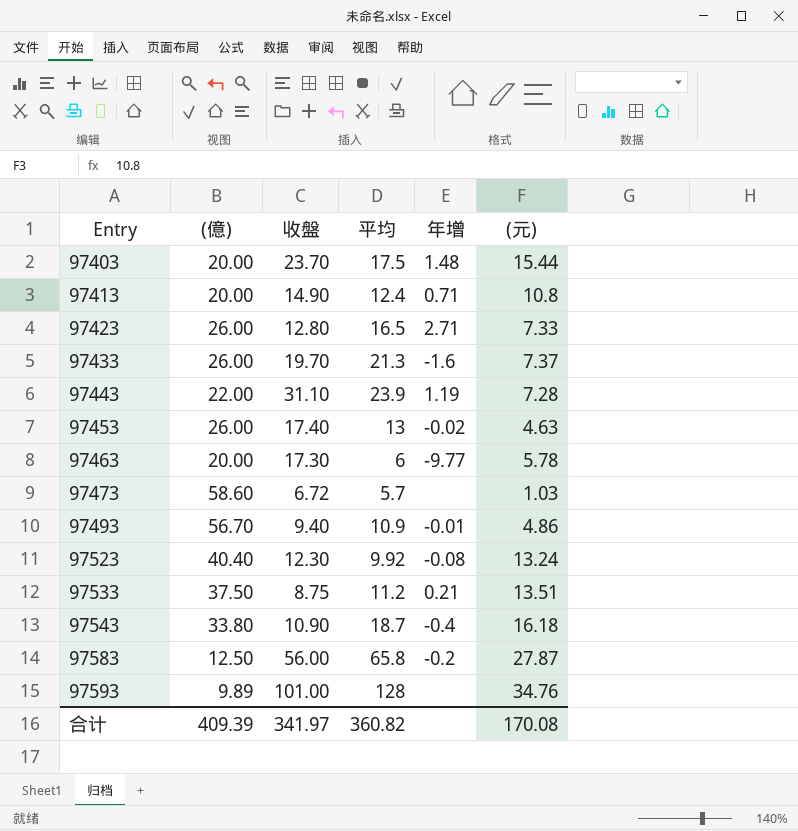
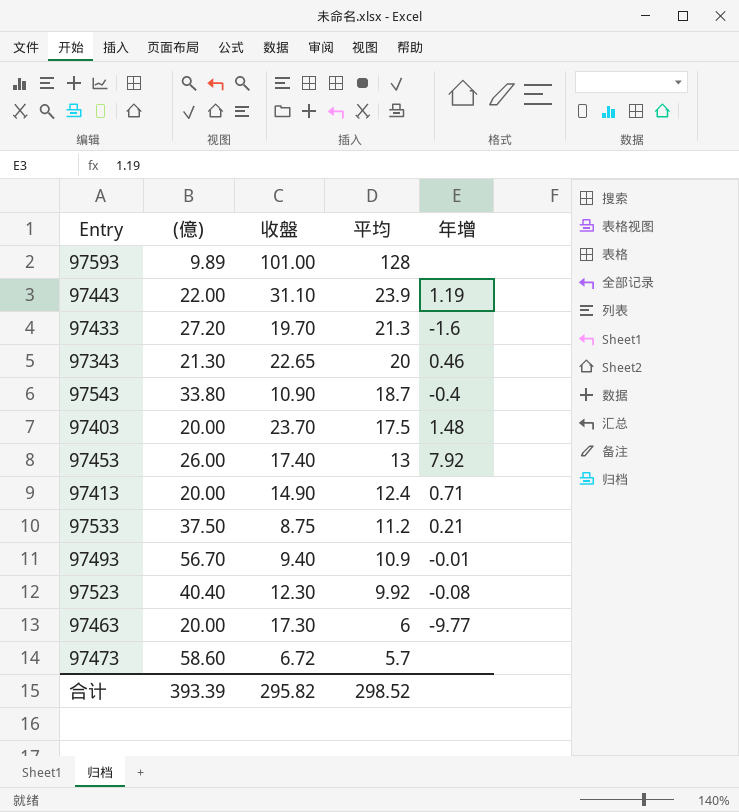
row order: Entry ascending -> 平均 descending
column (元) | position: 6 -> none
row 97423: 26.00 | 12.80 | 16.5 | 2.71 | 7.33 -> none
row 97583: 12.50 | 56.00 | 65.8 | -0.2 | 27.87 -> none
97433 | (億): 26.00 -> 27.20
row 97343: none -> 21.30 | 22.65 | 20 | 0.46
97453 | 年增: -0.02 -> 7.92
合计 | (億): 409.39 -> 393.39
合计 | 收盤: 341.97 -> 295.82
合计 | 平均: 360.82 -> 298.52

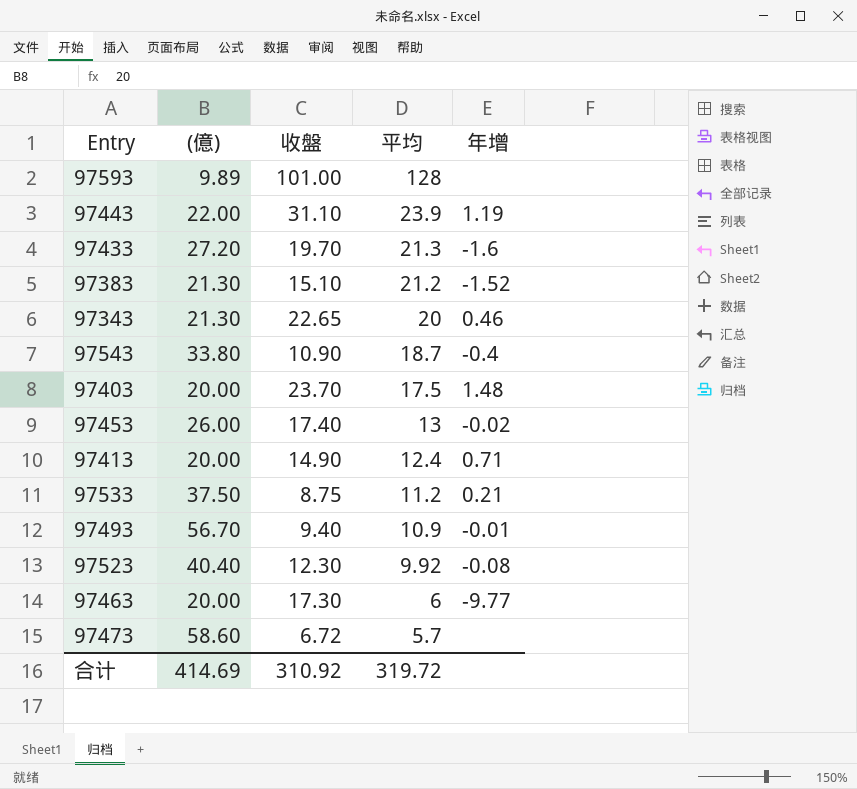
row 97383: none -> 21.30 | 15.10 | 21.2 | -1.52
97453 | 年增: 7.92 -> -0.02
合计 | (億): 393.39 -> 414.69
合计 | 收盤: 295.82 -> 310.92
合计 | 平均: 298.52 -> 319.72

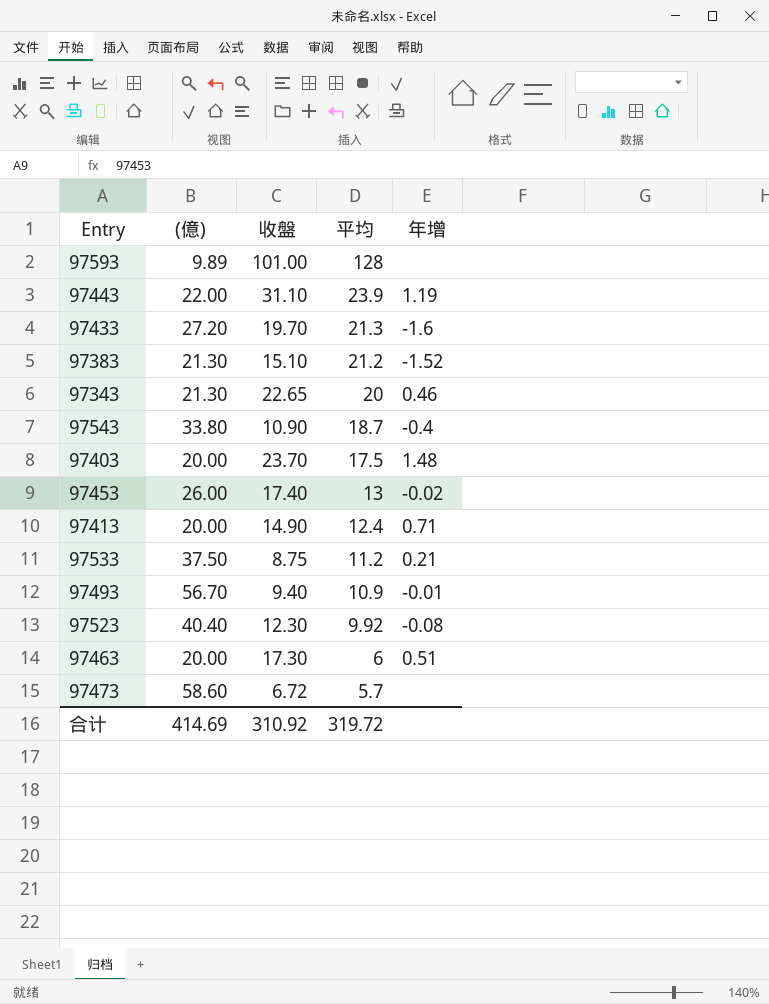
97463 | 年增: -9.77 -> 0.51

